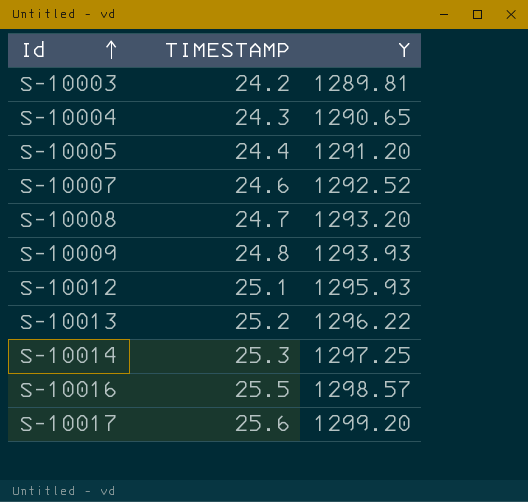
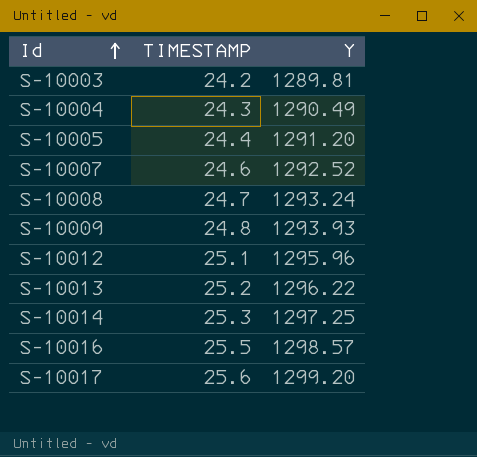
S-10004 | Y: 1290.65 -> 1290.49
S-10008 | Y: 1293.20 -> 1293.24
S-10012 | Y: 1295.93 -> 1295.96

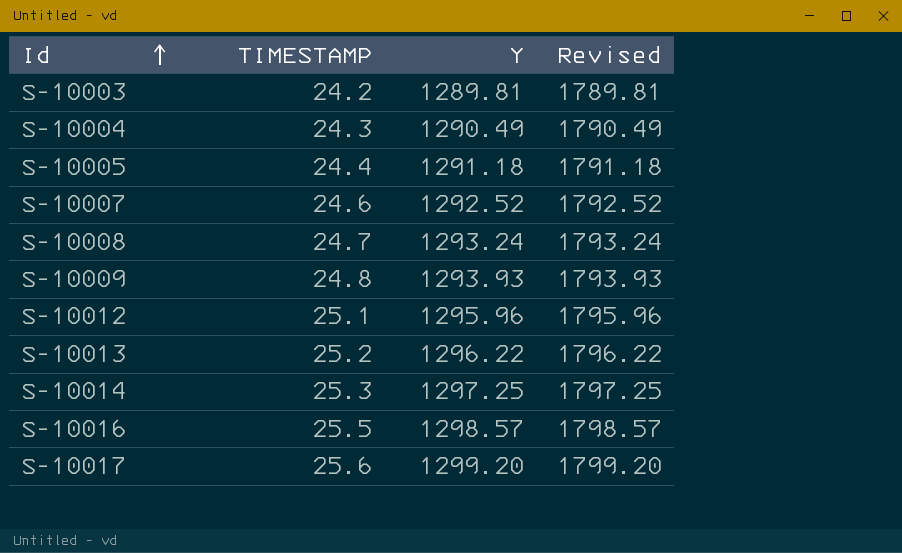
column Revised | formula: none -> [Y] + 500
S-10005 | Y: 1291.20 -> 1291.18

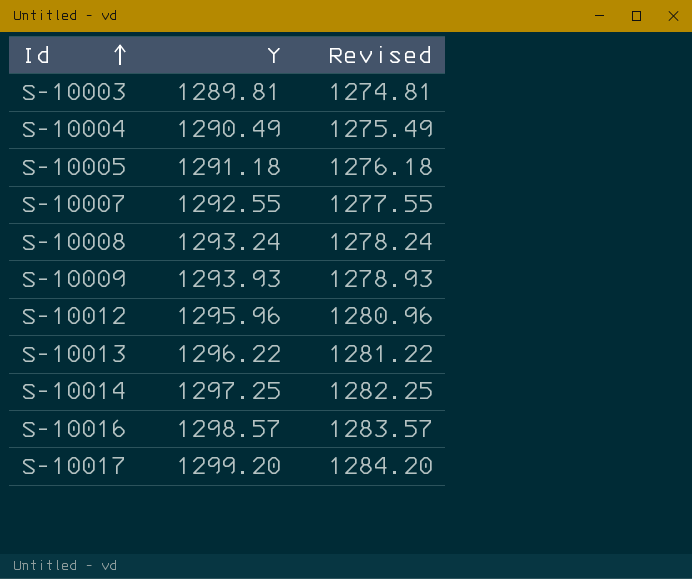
column TIMESTAMP | position: 2 -> none
column Revised | formula: [Y] + 500 -> [Y] - 15
S-10007 | Y: 1292.52 -> 1292.55

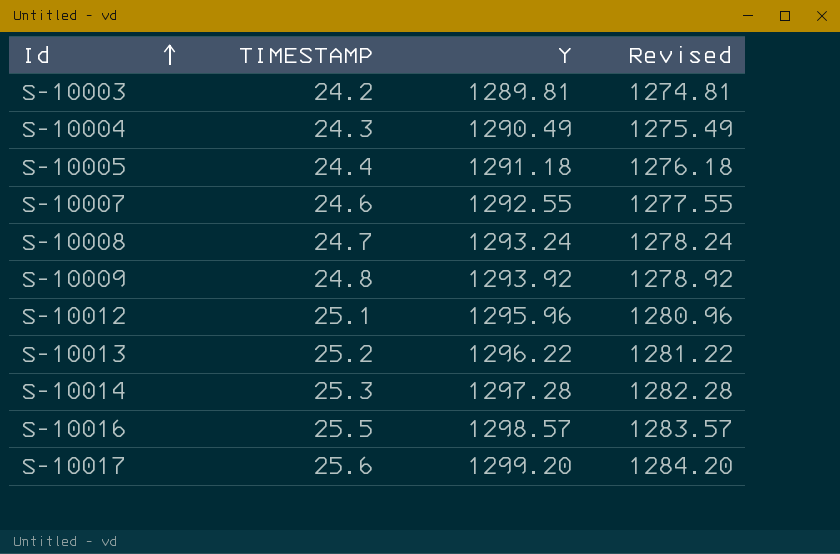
column TIMESTAMP | position: none -> 2
S-10009 | Y: 1293.93 -> 1293.92
S-10009 | Revised: 1278.93 -> 1278.92
S-10014 | Y: 1297.25 -> 1297.28
S-10014 | Revised: 1282.25 -> 1282.28

